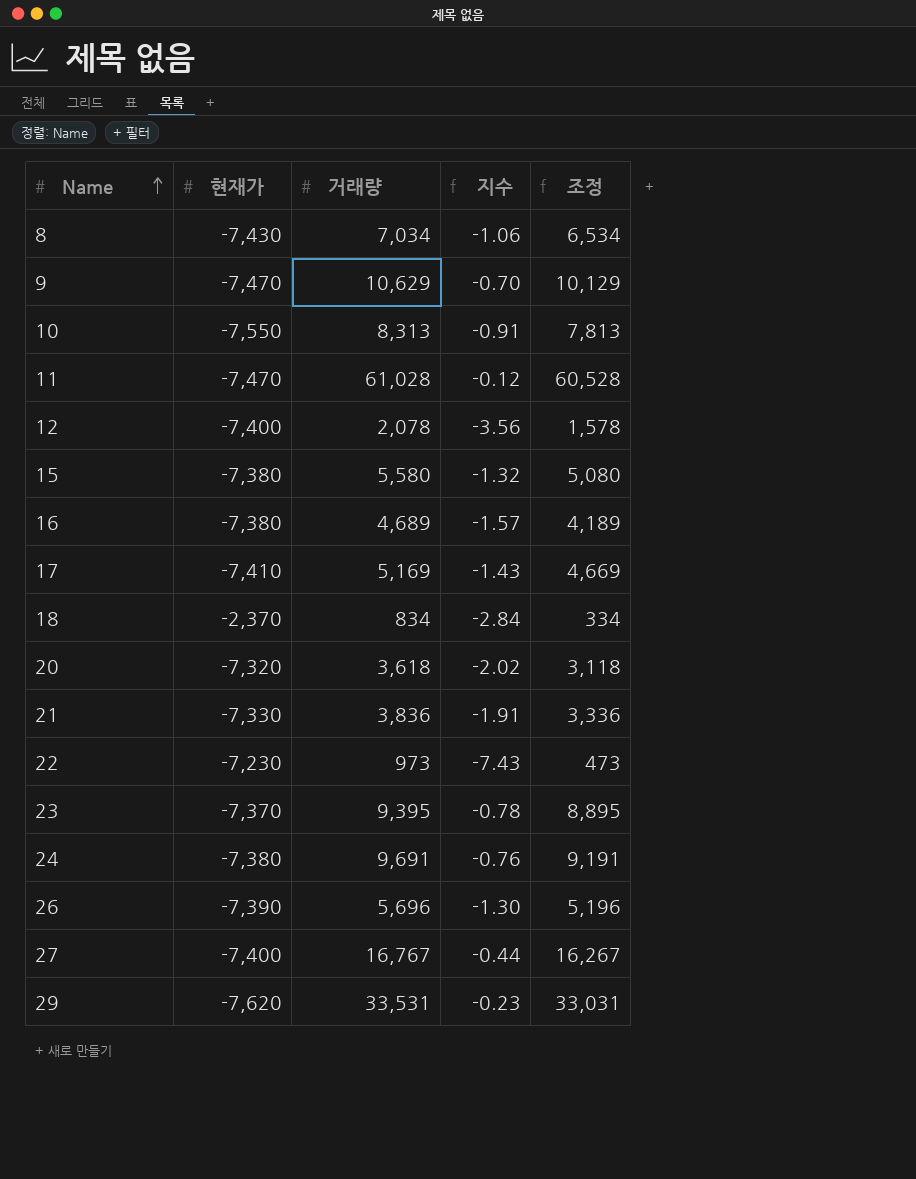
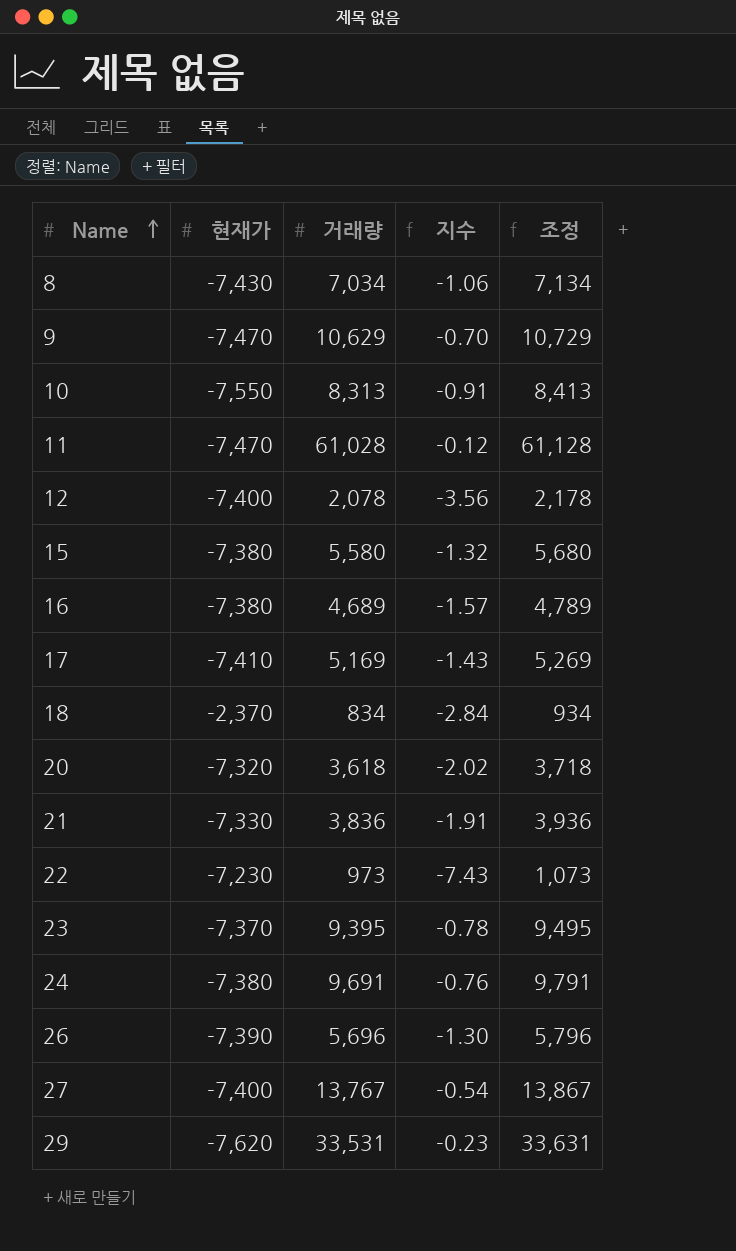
column 조정 | formula: [거래량] - 500 -> [거래량] + 100
27 | 거래량: 16,767 -> 13,767
27 | 지수: -0.44 -> -0.54

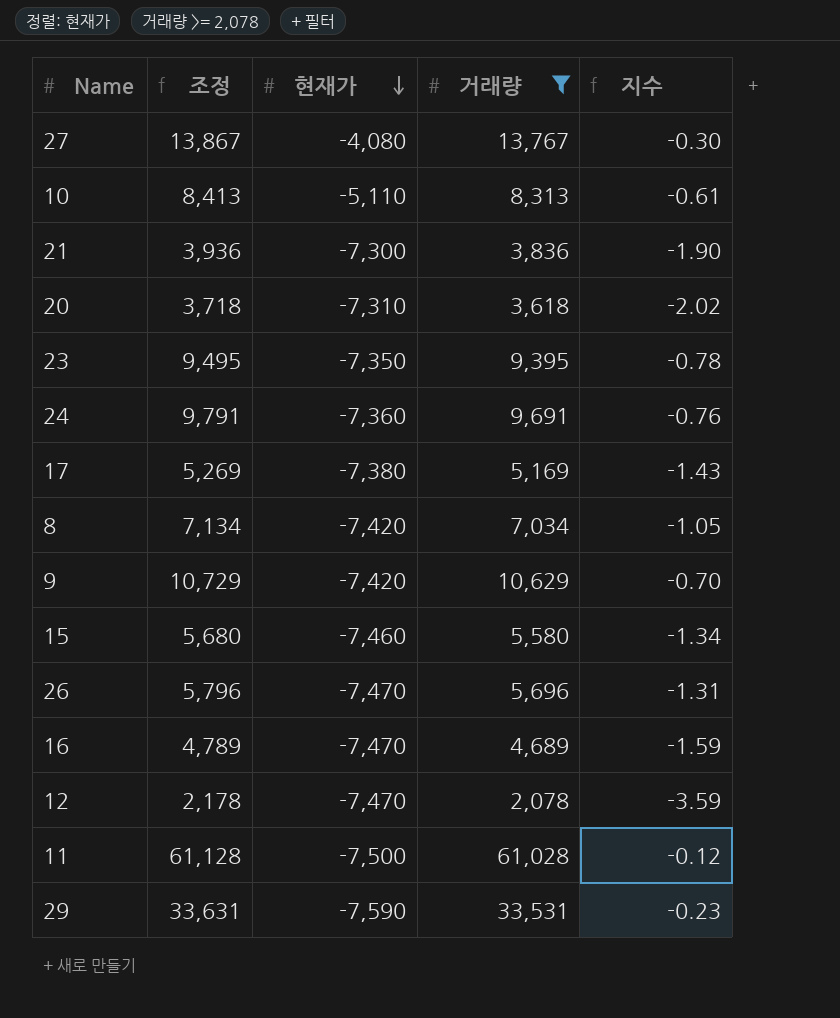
filter: none -> 거래량 >= 2,078
row order: Name ascending -> 현재가 descending
column 조정 | position: 5 -> 2
27 | 현재가: -7,400 -> -4,080
27 | 지수: -0.54 -> -0.30
10 | 현재가: -7,550 -> -5,110
10 | 지수: -0.91 -> -0.61
21 | 현재가: -7,330 -> -7,300
21 | 지수: -1.91 -> -1.90
20 | 현재가: -7,320 -> -7,310
23 | 현재가: -7,370 -> -7,350
24 | 현재가: -7,380 -> -7,360
17 | 현재가: -7,410 -> -7,380
8 | 현재가: -7,430 -> -7,420
8 | 지수: -1.06 -> -1.05
9 | 현재가: -7,470 -> -7,420
15 | 현재가: -7,380 -> -7,460
15 | 지수: -1.32 -> -1.34
26 | 현재가: -7,390 -> -7,470
26 | 지수: -1.30 -> -1.31
16 | 현재가: -7,380 -> -7,470
16 | 지수: -1.57 -> -1.59
12 | 현재가: -7,400 -> -7,470
12 | 지수: -3.56 -> -3.59
11 | 현재가: -7,470 -> -7,500
29 | 현재가: -7,620 -> -7,590

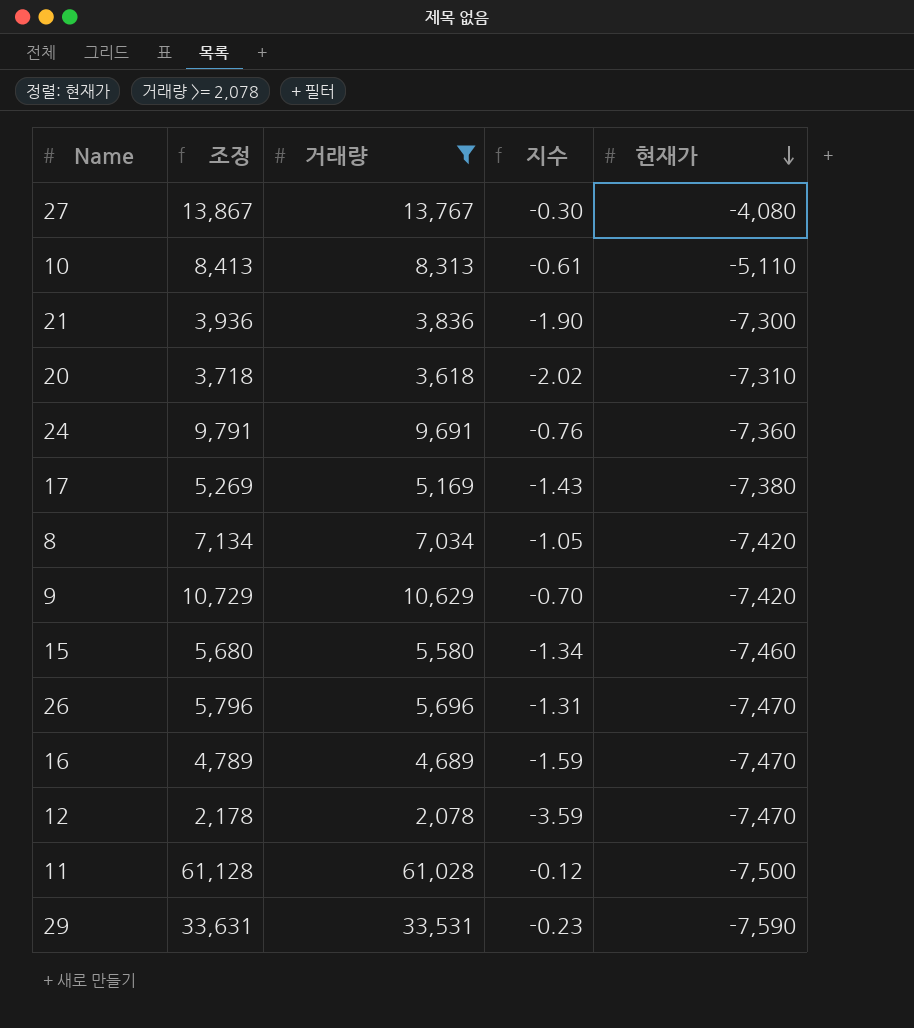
column 현재가 | position: 3 -> 5
row 23: 9,495 | -7,350 | 9,395 | -0.78 -> none

